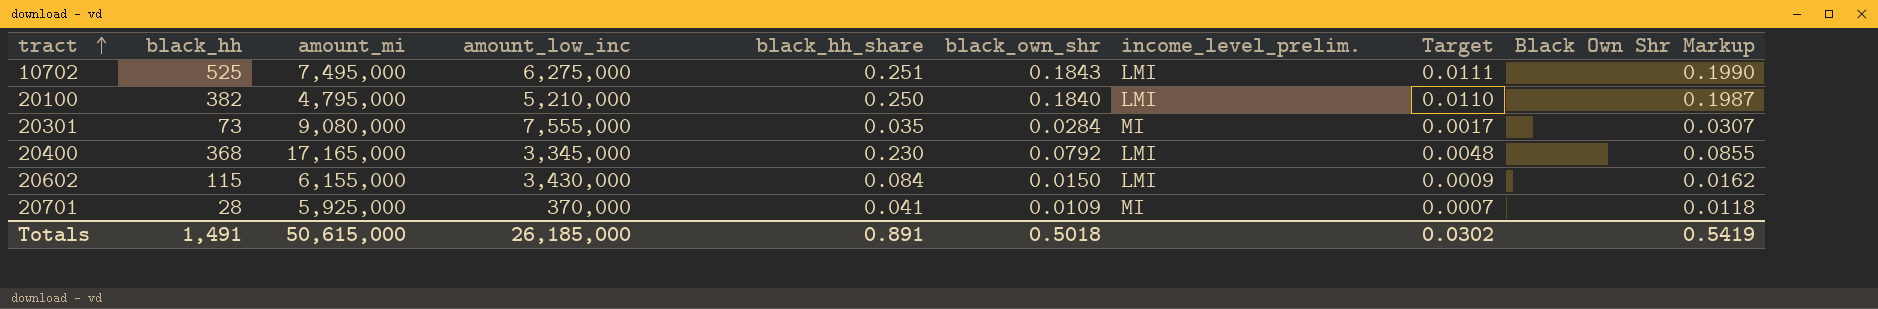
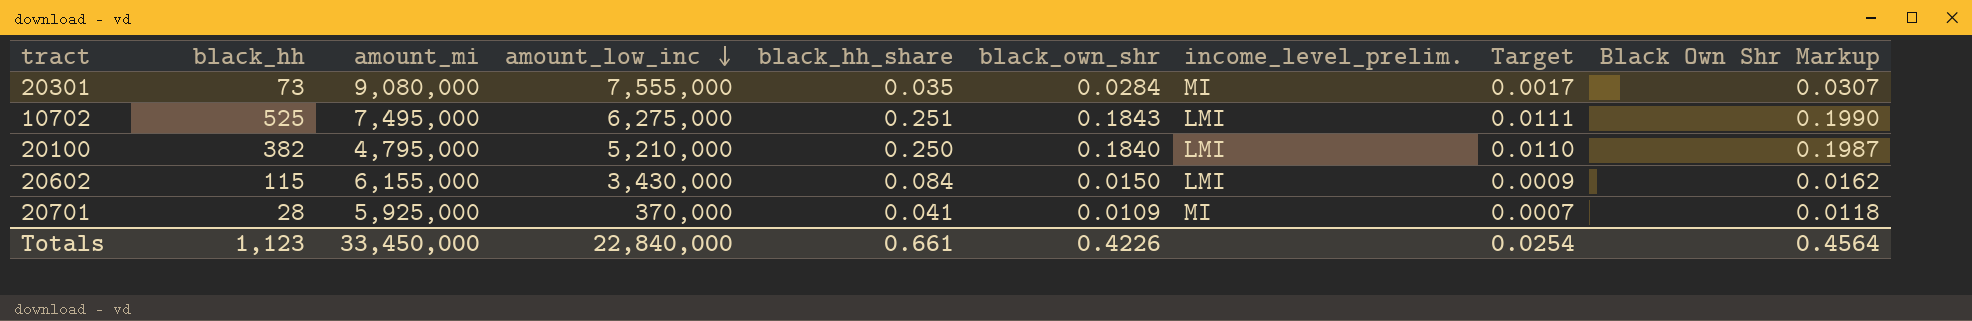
row order: tract ascending -> amount_low_inc descending
row 20400: 368 | 17,165,000 | 3,345,000 | 0.230 | 0.0792 | LMI | 0.0048 | 0.0855 -> none
Totals | black_hh: 1,491 -> 1,123
Totals | amount_mi: 50,615,000 -> 33,450,000
Totals | amount_low_inc: 26,185,000 -> 22,840,000
Totals | black_hh_share: 0.891 -> 0.661
Totals | black_own_shr: 0.5018 -> 0.4226
Totals | Target: 0.0302 -> 0.0254
Totals | Black Own Shr Markup: 0.5419 -> 0.4564

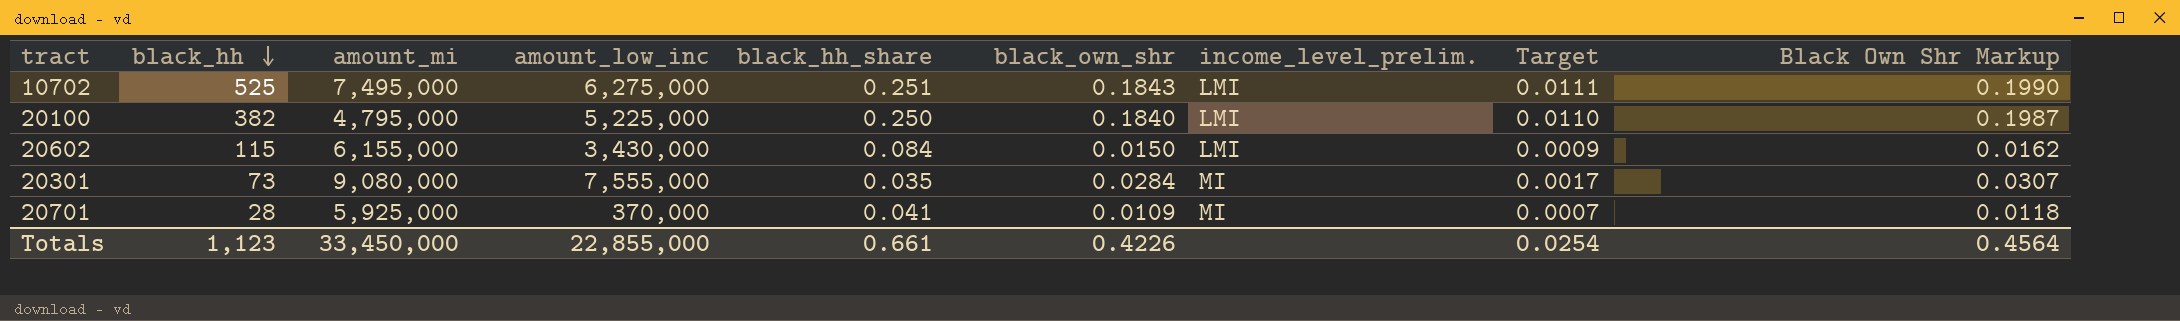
row order: amount_low_inc descending -> black_hh descending
20100 | amount_low_inc: 5,210,000 -> 5,225,000
Totals | amount_low_inc: 22,840,000 -> 22,855,000

